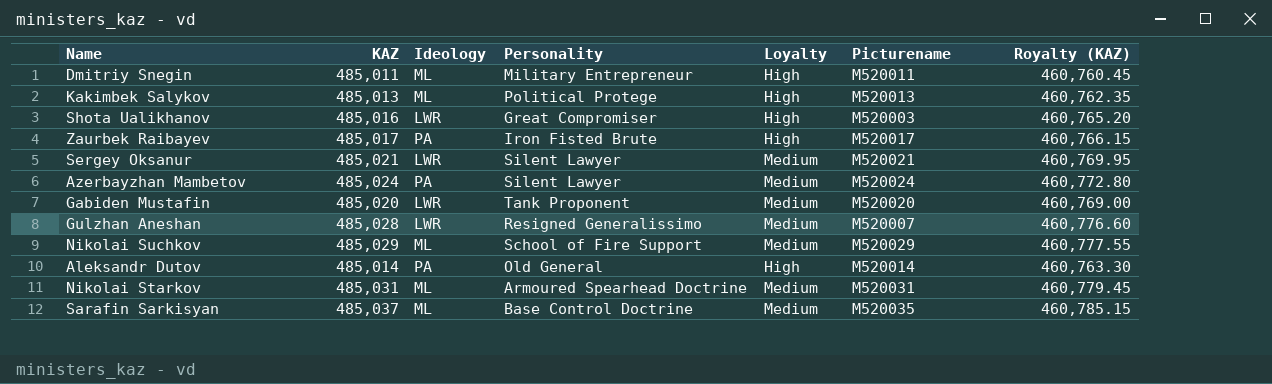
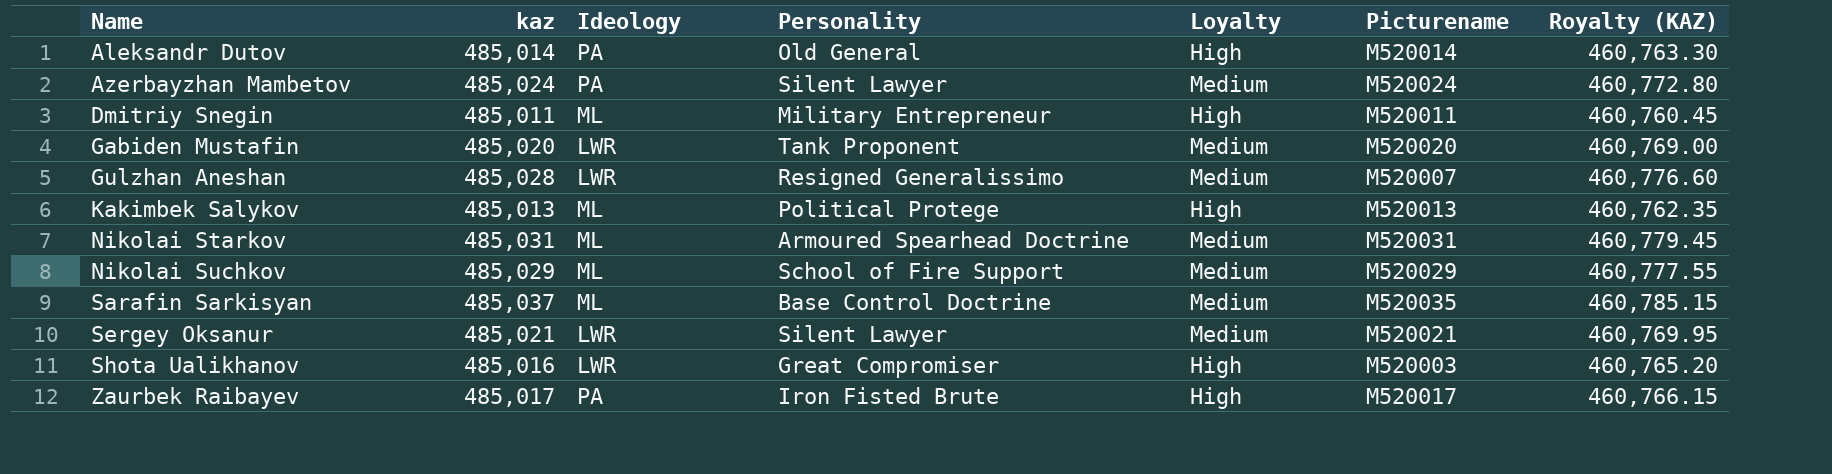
row order: none -> Name ascending
column name: KAZ -> kaz

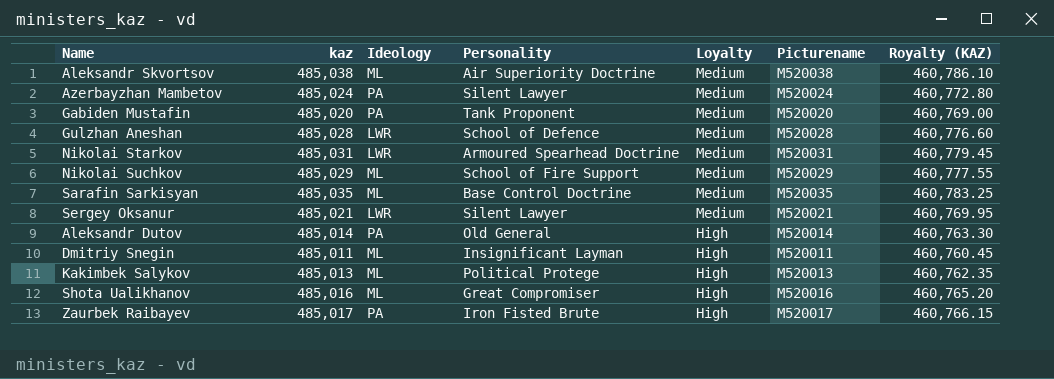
row order: Name ascending -> Loyalty descending
row Aleksandr Skvortsov: none -> 485,038 | ML | Air Superiority Doctrine | Medium | M520038 | 460,786.10
Gabiden Mustafin | Ideology: LWR -> PA
Gulzhan Aneshan | Personality: Resigned Generalissimo -> School of Defence
Gulzhan Aneshan | Picturename: M520007 -> M520028
Nikolai Starkov | Ideology: ML -> LWR
Sarafin Sarkisyan | kaz: 485,037 -> 485,035
Sarafin Sarkisyan | Royalty (KAZ): 460,785.15 -> 460,783.25
Dmitriy Snegin | Personality: Military Entrepreneur -> Insignificant Layman
Shota Ualikhanov | Ideology: LWR -> ML
Shota Ualikhanov | Picturename: M520003 -> M520016

